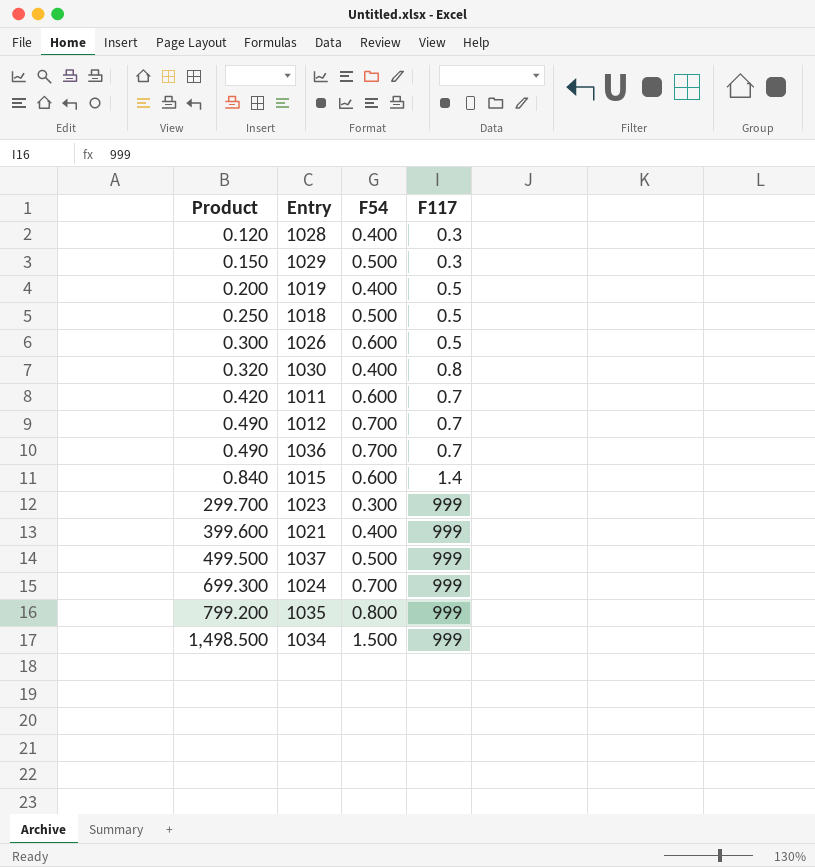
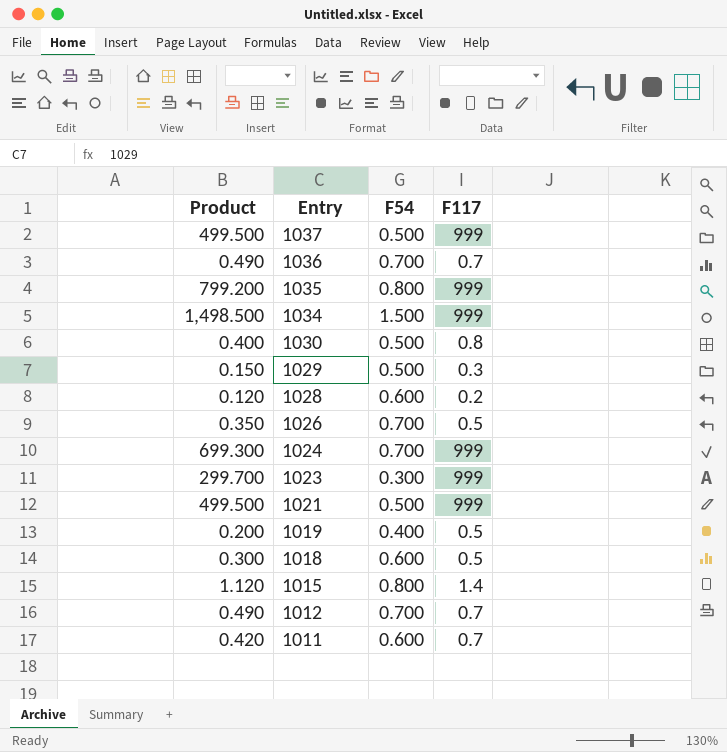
row order: Product ascending -> Entry descending
1030 | Product: 0.320 -> 0.400
1030 | F54: 0.400 -> 0.500
1028 | F54: 0.400 -> 0.600
1028 | F117: 0.3 -> 0.2
1026 | Product: 0.300 -> 0.350
1026 | F54: 0.600 -> 0.700
1021 | Product: 399.600 -> 499.500
1021 | F54: 0.400 -> 0.500
1018 | Product: 0.250 -> 0.300
1018 | F54: 0.500 -> 0.600
1015 | Product: 0.840 -> 1.120
1015 | F54: 0.600 -> 0.800

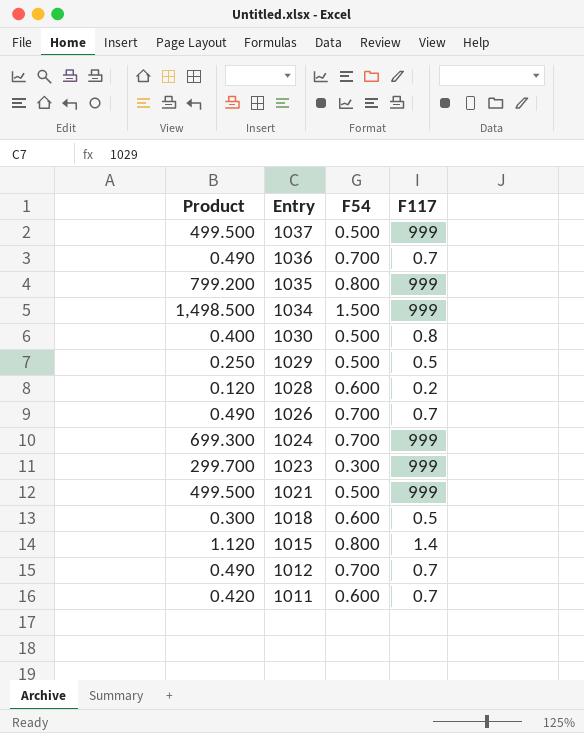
row 1019: 0.200 | 0.400 | 0.5 -> none
1029 | Product: 0.150 -> 0.250
1029 | F117: 0.3 -> 0.5
1026 | Product: 0.350 -> 0.490
1026 | F117: 0.5 -> 0.7

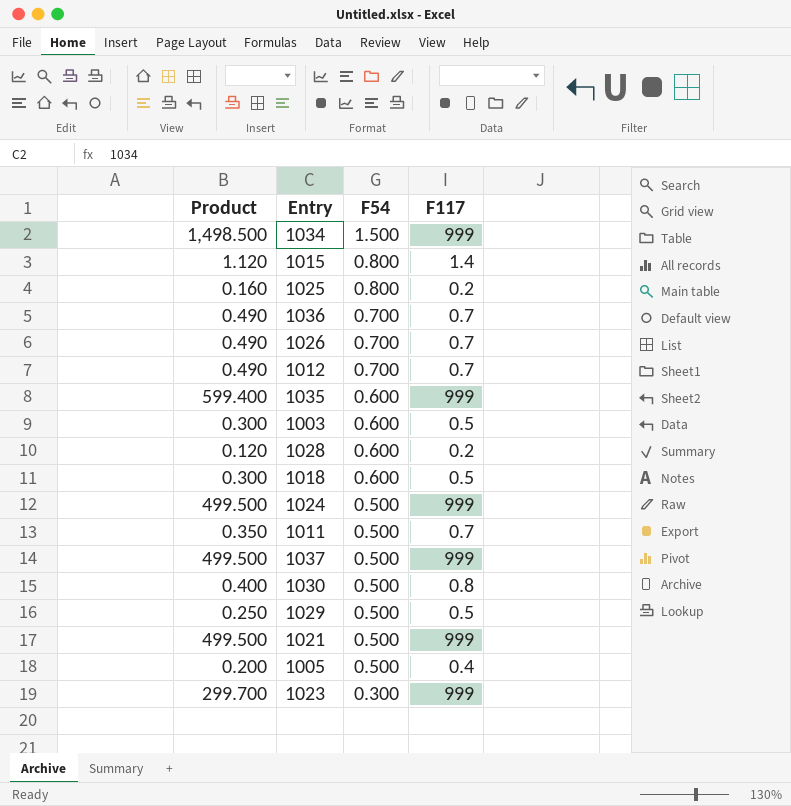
row order: Entry descending -> F54 descending
row 1025: none -> 0.160 | 0.800 | 0.2
1035 | Product: 799.200 -> 599.400
1035 | F54: 0.800 -> 0.600
row 1003: none -> 0.300 | 0.600 | 0.5
1024 | Product: 699.300 -> 499.500
1024 | F54: 0.700 -> 0.500
1011 | Product: 0.420 -> 0.350
1011 | F54: 0.600 -> 0.500
row 1005: none -> 0.200 | 0.500 | 0.4

